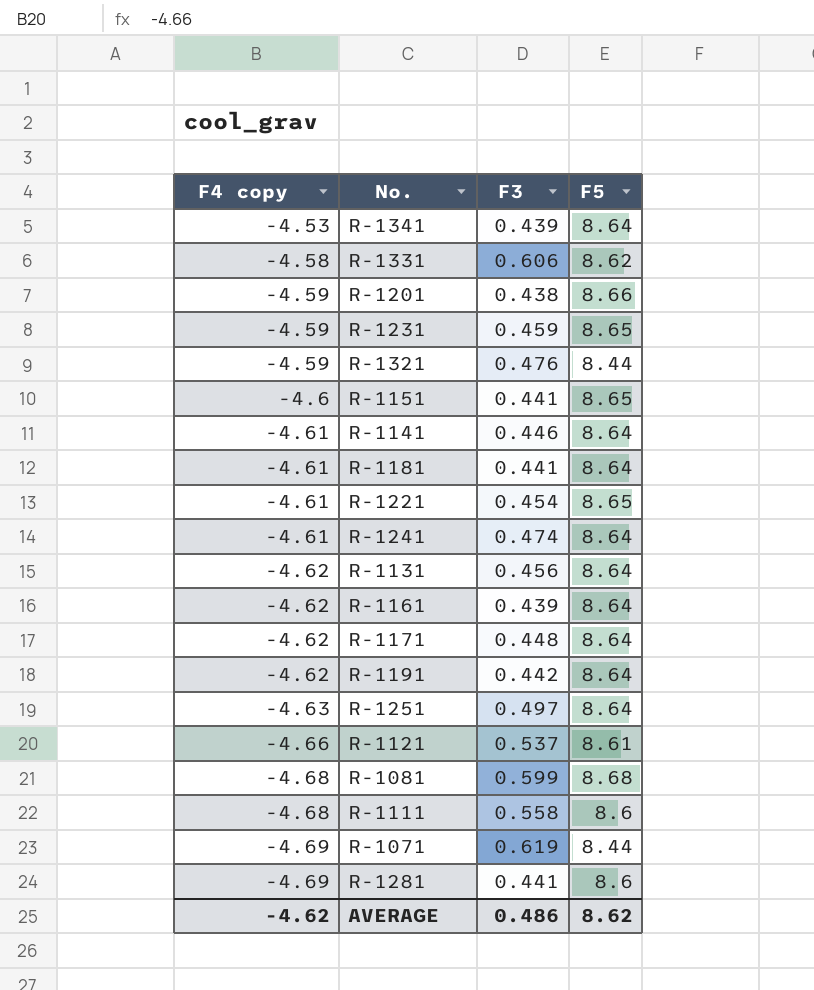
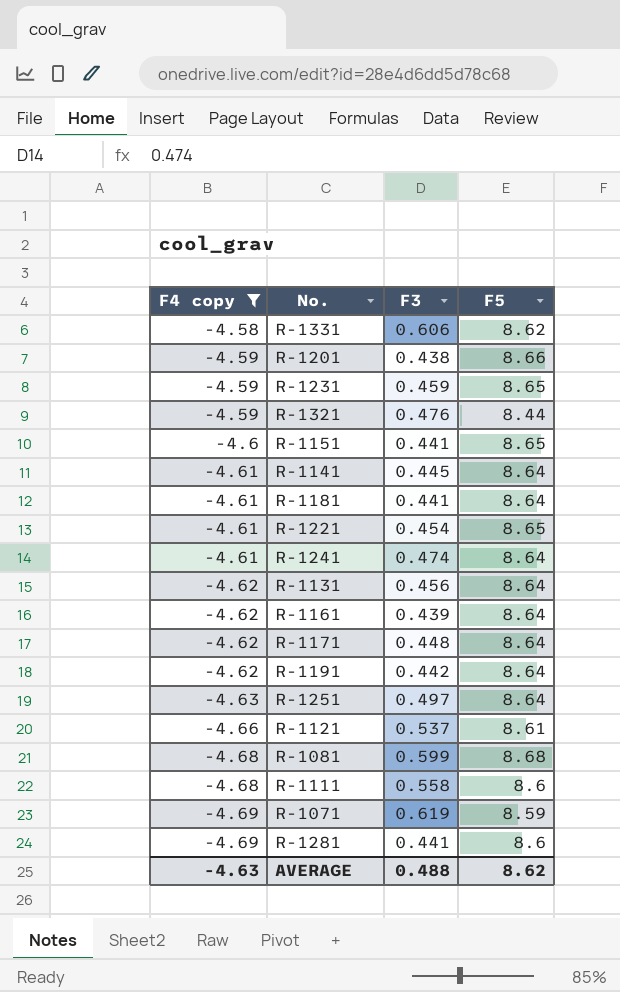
filter: none -> F4 copy != -4.53
R-1141 | F3: 0.446 -> 0.445
R-1071 | F5: 8.44 -> 8.59
AVERAGE | F4 copy: -4.62 -> -4.63
AVERAGE | F3: 0.486 -> 0.488

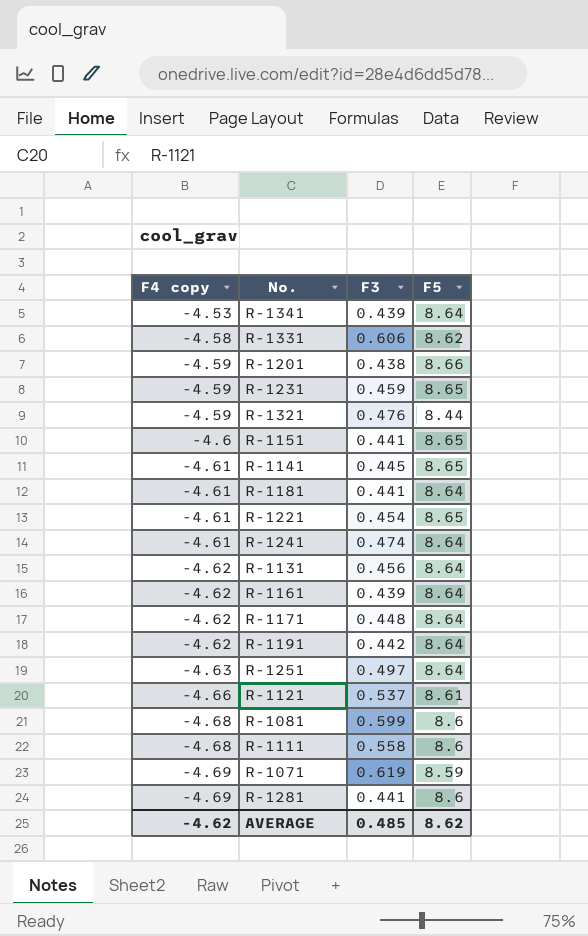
filter: F4 copy != -4.53 -> none
R-1141 | F5: 8.64 -> 8.65
R-1081 | F5: 8.68 -> 8.6
AVERAGE | F4 copy: -4.63 -> -4.62
AVERAGE | F3: 0.488 -> 0.485

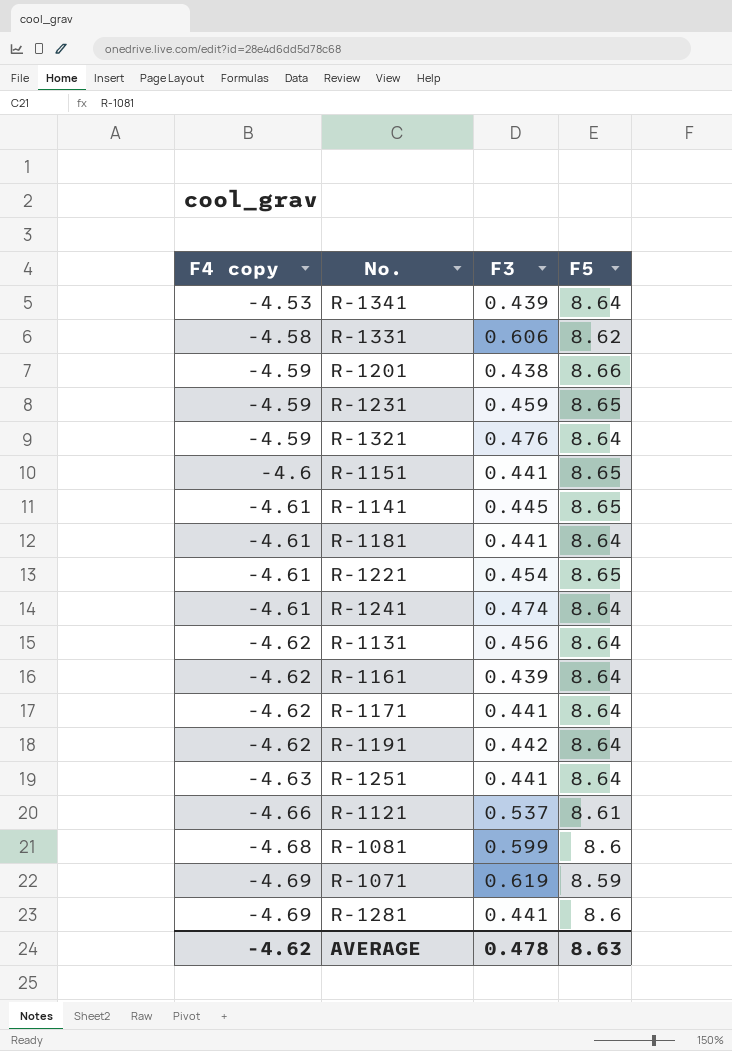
row R-1111: -4.68 | 0.558 | 8.6 -> none
R-1321 | F5: 8.44 -> 8.64
R-1171 | F3: 0.448 -> 0.441
R-1251 | F3: 0.497 -> 0.441
AVERAGE | F3: 0.485 -> 0.478
AVERAGE | F5: 8.62 -> 8.63

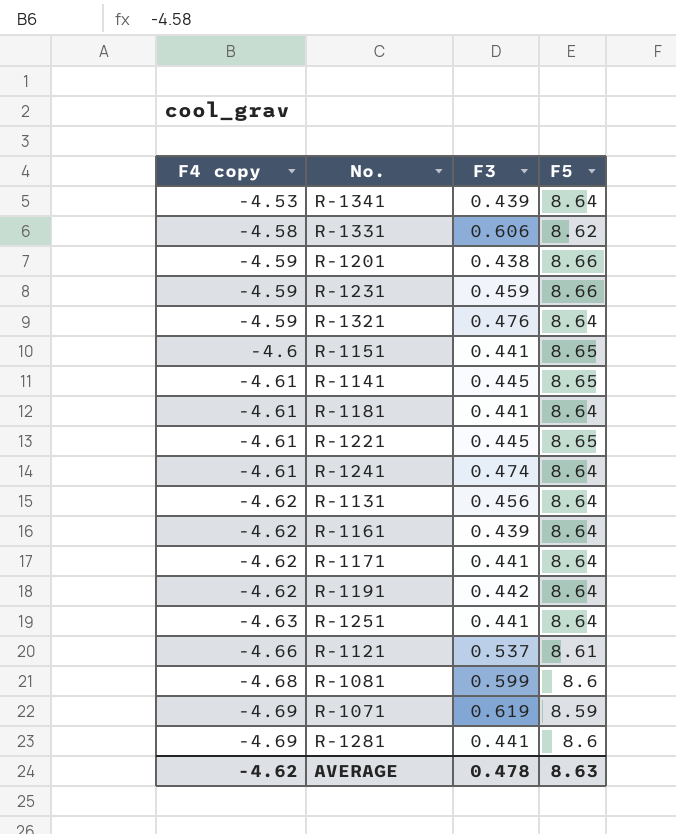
R-1231 | F5: 8.65 -> 8.66
R-1221 | F3: 0.454 -> 0.445

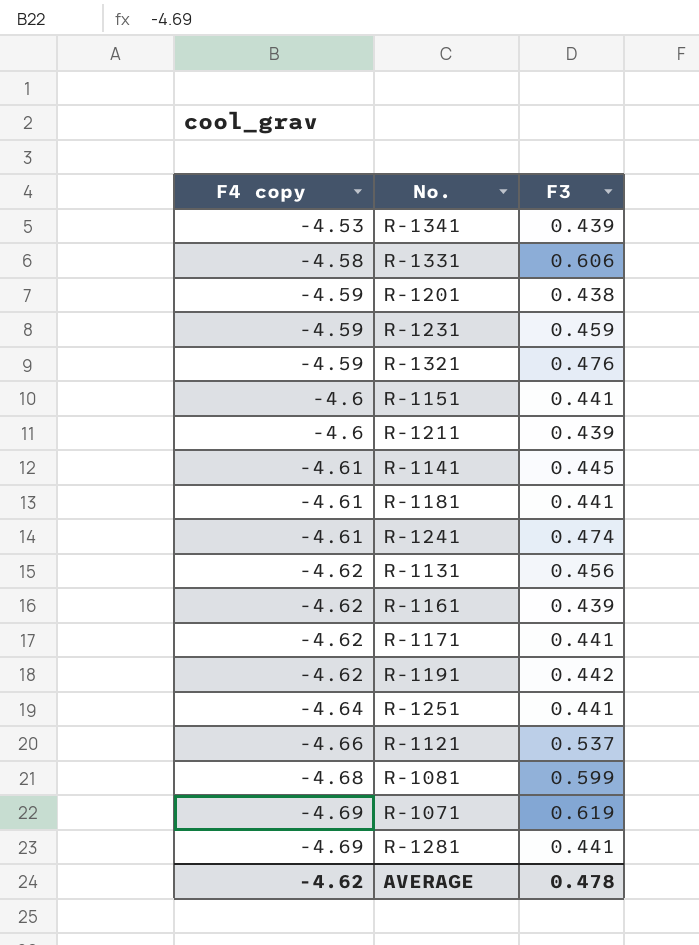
column F5 | position: 4 -> none
row R-1221: -4.61 | 0.445 | 8.65 -> none
row R-1211: none -> -4.6 | 0.439
R-1251 | F4 copy: -4.63 -> -4.64

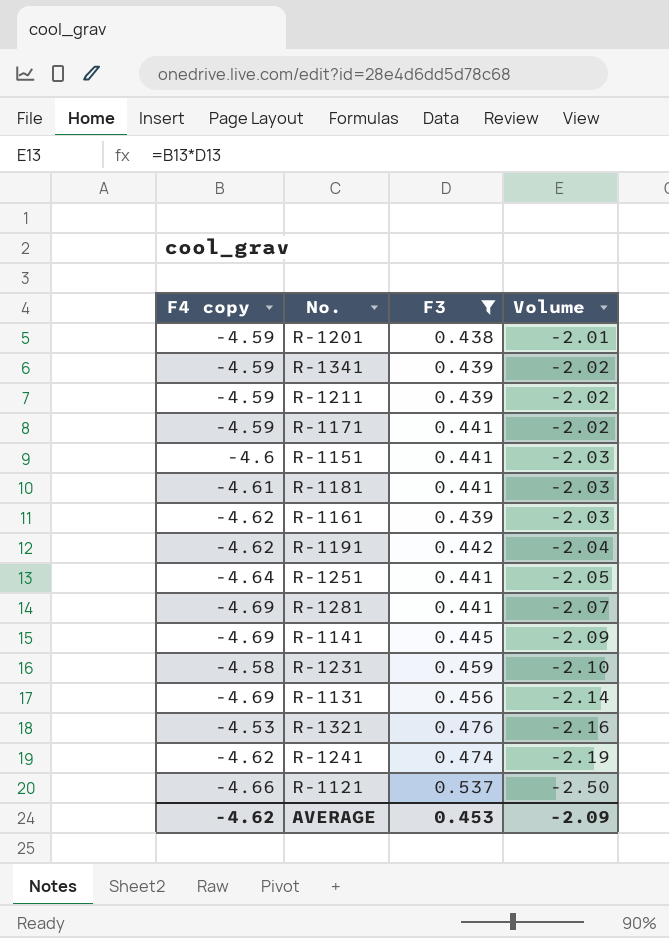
filter: none -> F3 <= 0.537
row order: F4 copy descending -> Volume descending
column Volume | formula: none -> [F4 copy] * [F3]
R-1341 | F4 copy: -4.53 -> -4.59
R-1211 | F4 copy: -4.6 -> -4.59
R-1171 | F4 copy: -4.62 -> -4.59
R-1141 | F4 copy: -4.61 -> -4.69
R-1231 | F4 copy: -4.59 -> -4.58
R-1131 | F4 copy: -4.62 -> -4.69
R-1321 | F4 copy: -4.59 -> -4.53
R-1241 | F4 copy: -4.61 -> -4.62
AVERAGE | F3: 0.478 -> 0.453

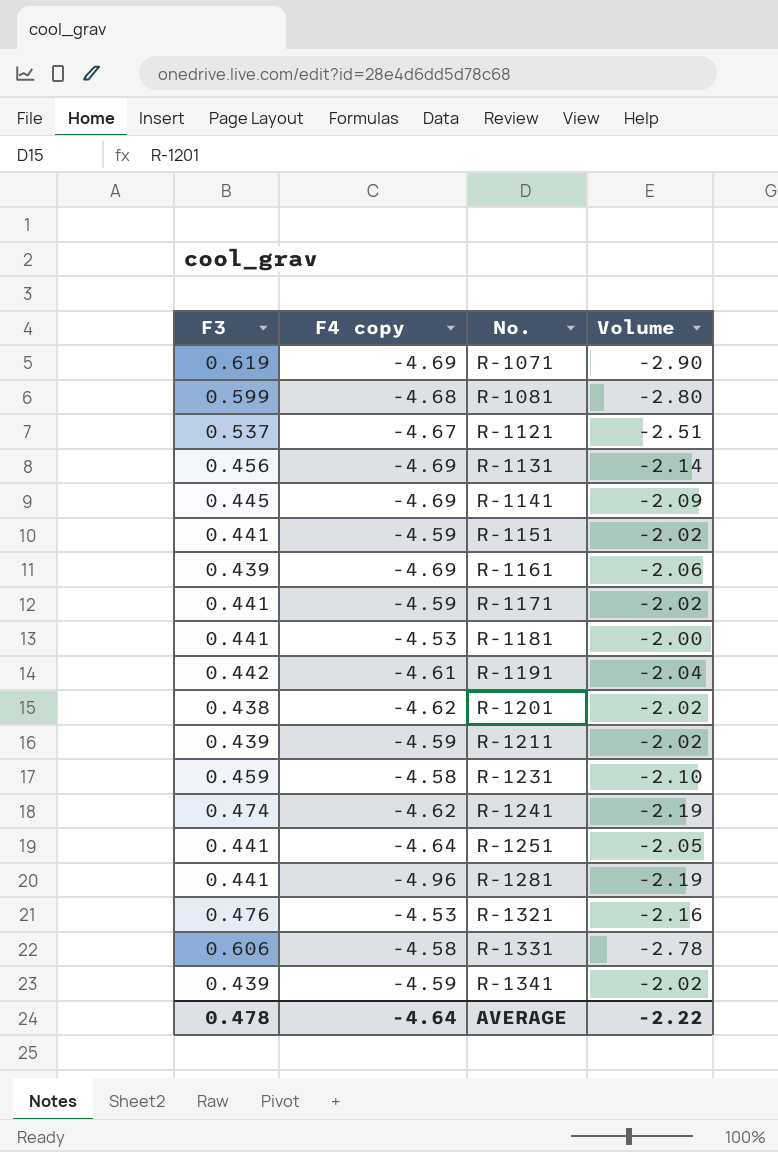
filter: F3 <= 0.537 -> none
row order: Volume descending -> No. ascending
column F3 | position: 3 -> 1
R-1121 | F4 copy: -4.66 -> -4.67
R-1121 | Volume: -2.50 -> -2.51
R-1151 | F4 copy: -4.6 -> -4.59
R-1151 | Volume: -2.03 -> -2.02
R-1161 | F4 copy: -4.62 -> -4.69
R-1161 | Volume: -2.03 -> -2.06
R-1181 | F4 copy: -4.61 -> -4.53
R-1181 | Volume: -2.03 -> -2.00
R-1191 | F4 copy: -4.62 -> -4.61
R-1201 | F4 copy: -4.59 -> -4.62
R-1201 | Volume: -2.01 -> -2.02
R-1281 | F4 copy: -4.69 -> -4.96
R-1281 | Volume: -2.07 -> -2.19
AVERAGE | F3: 0.453 -> 0.478
AVERAGE | F4 copy: -4.62 -> -4.64
AVERAGE | Volume: -2.09 -> -2.22

